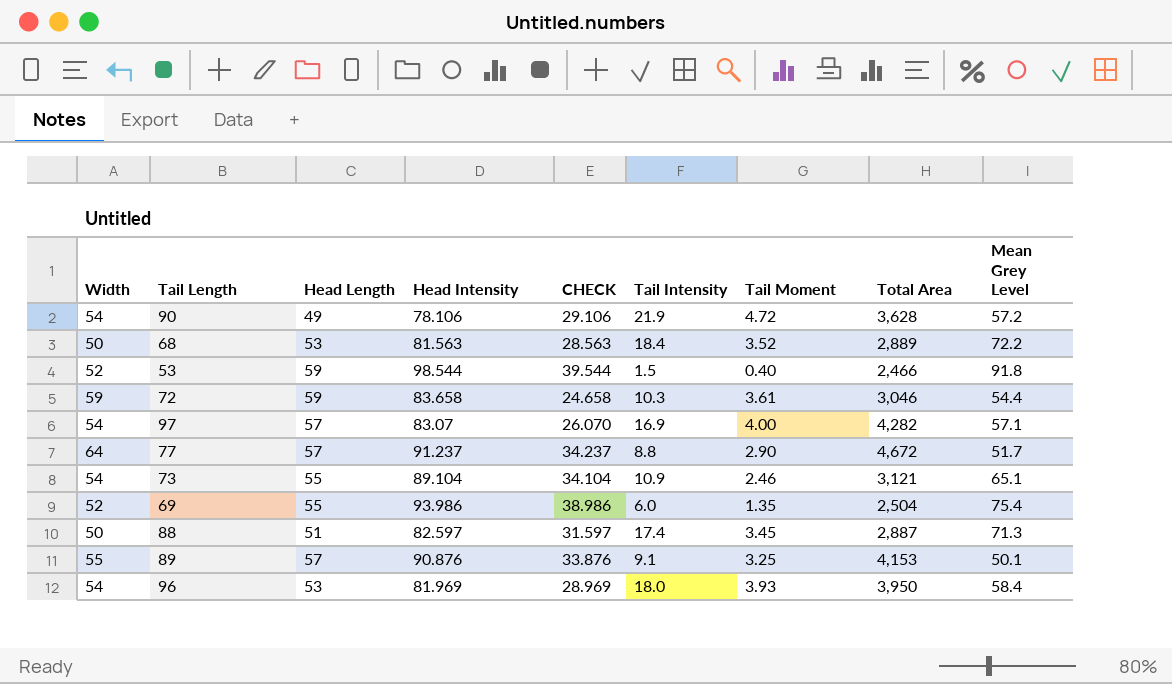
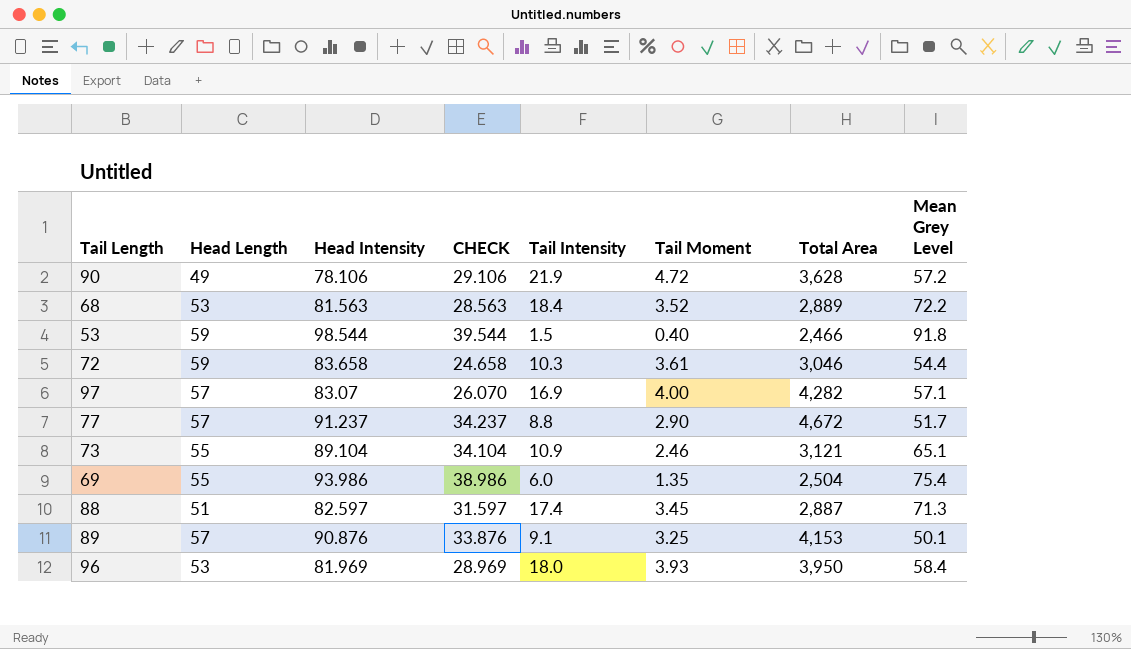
column Width | position: 1 -> none

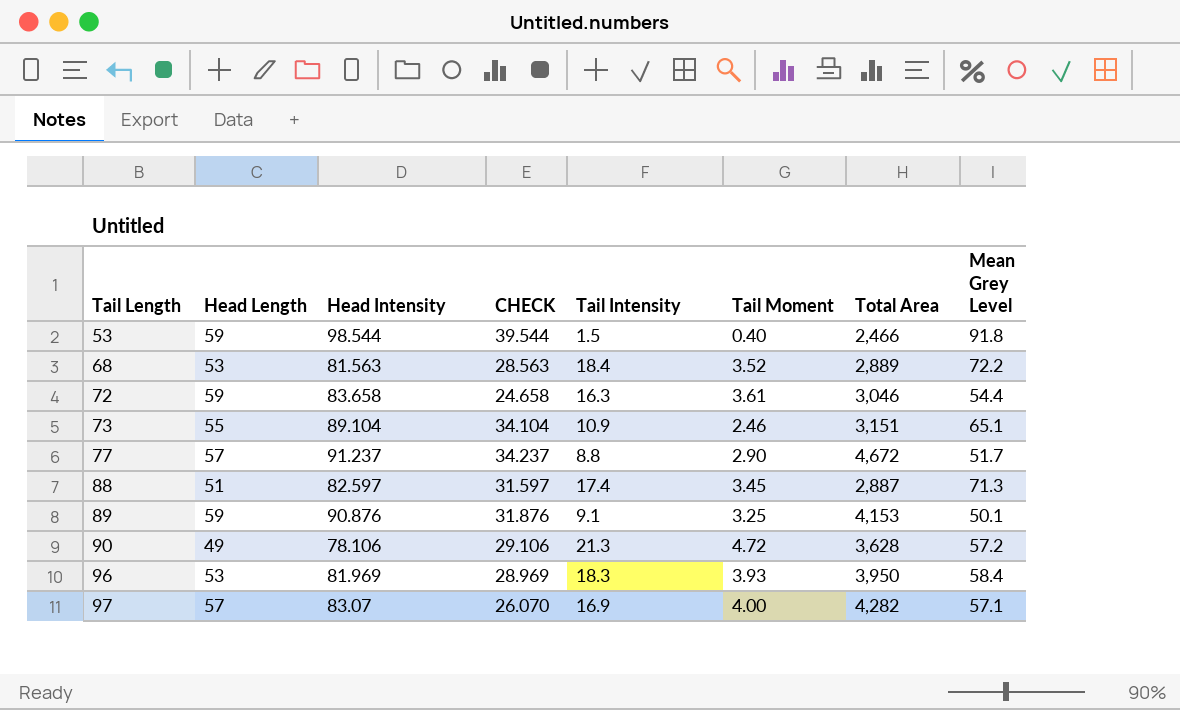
row order: none -> Tail Length ascending
row 69: 55 | 93.986 | 38.986 | 6.0 | 1.35 | 2,504 | 75.4 -> none
72 | Tail Intensity: 10.3 -> 16.3
73 | Total Area: 3,121 -> 3,151
89 | Head Length: 57 -> 59
89 | CHECK: 33.876 -> 31.876
90 | Tail Intensity: 21.9 -> 21.3
96 | Tail Intensity: 18.0 -> 18.3

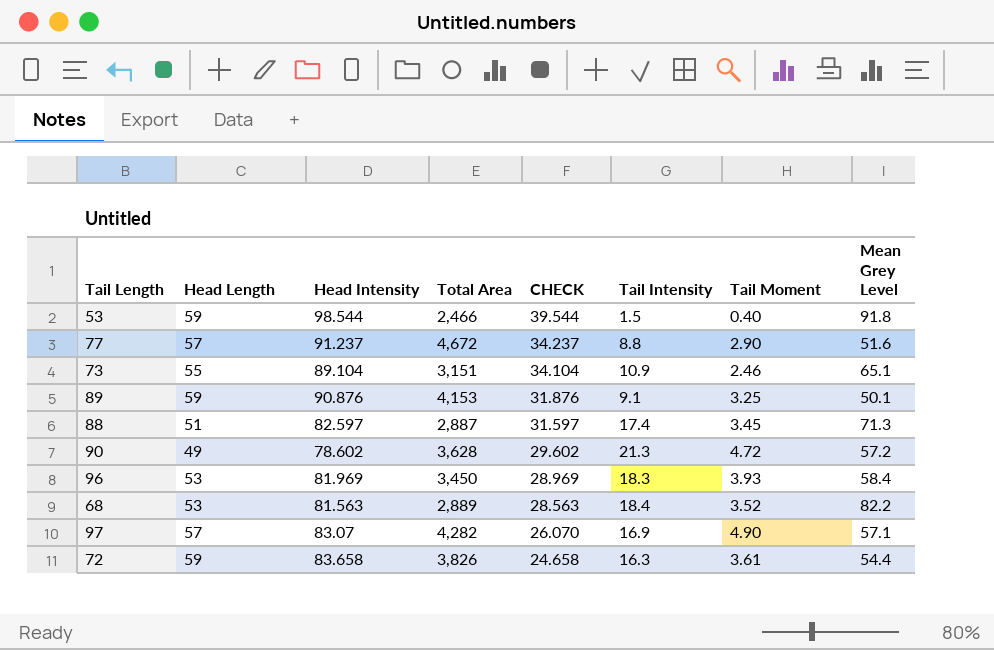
row order: Tail Length ascending -> CHECK descending
column Total Area | position: 7 -> 4
77 | Mean Grey Level: 51.7 -> 51.6
90 | Head Intensity: 78.106 -> 78.602
90 | CHECK: 29.106 -> 29.602
96 | Total Area: 3,950 -> 3,450
68 | Mean Grey Level: 72.2 -> 82.2
97 | Tail Moment: 4.00 -> 4.90
72 | Total Area: 3,046 -> 3,826

